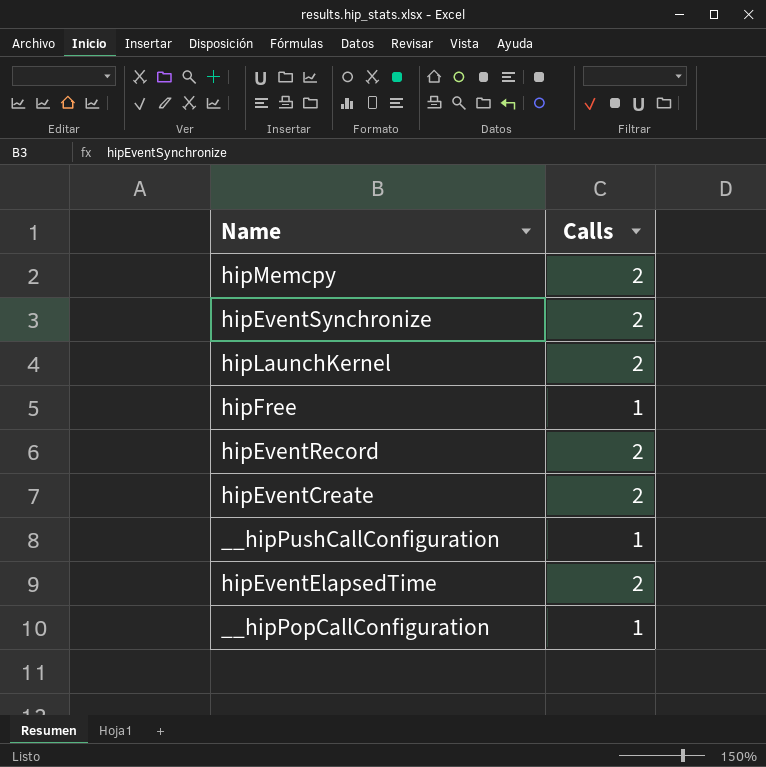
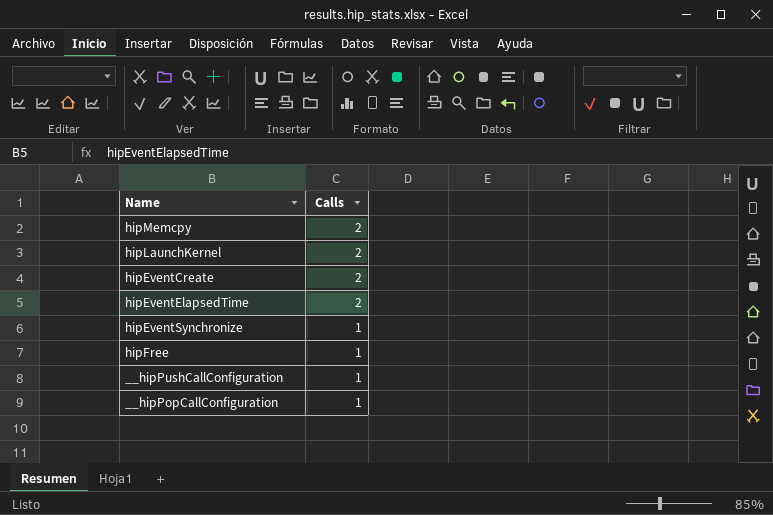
row order: none -> Calls descending
row hipEventRecord: 2 -> none
hipEventSynchronize | Calls: 2 -> 1

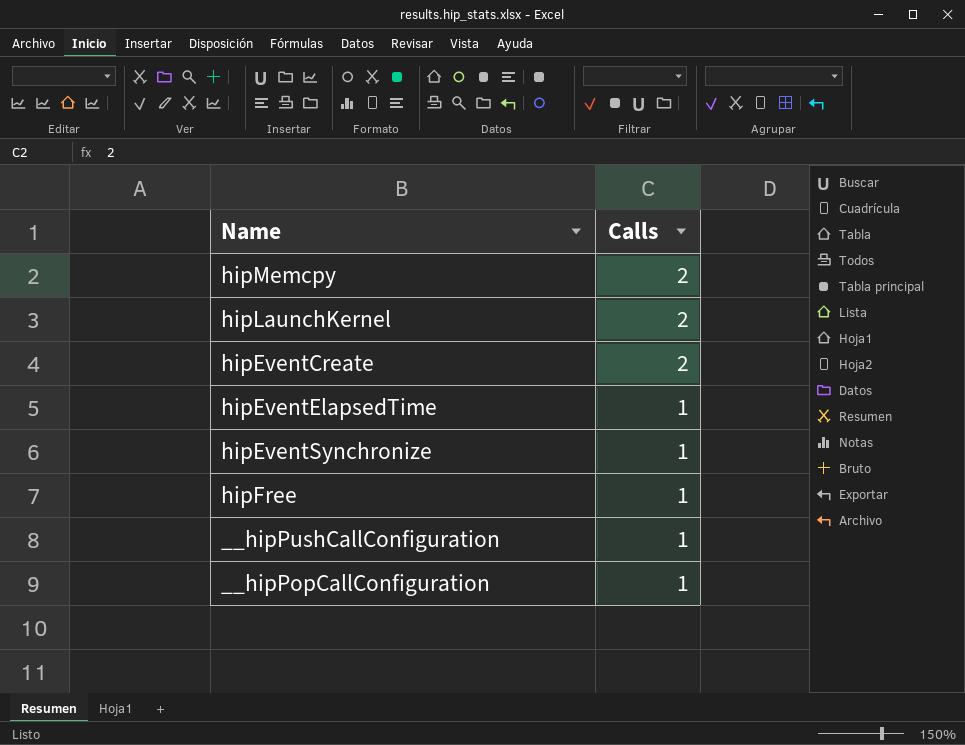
hipEventElapsedTime | Calls: 2 -> 1

